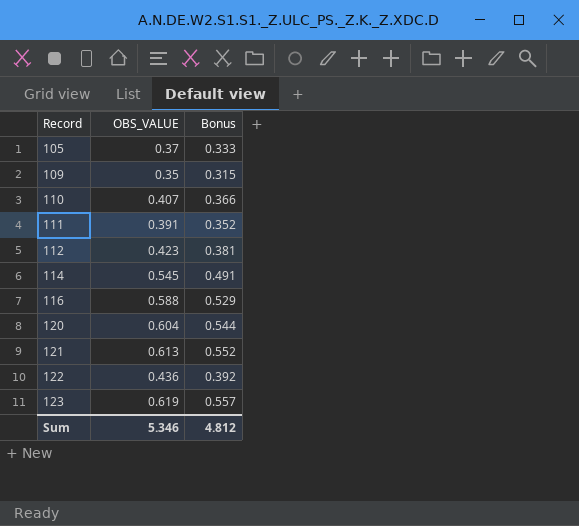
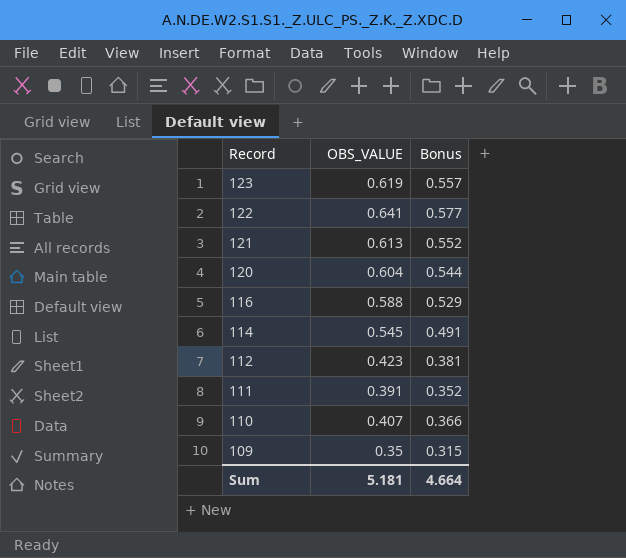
row order: Record ascending -> Record descending
row 105: 0.37 | 0.333 -> none
122 | OBS_VALUE: 0.436 -> 0.641
122 | Bonus: 0.392 -> 0.577
Sum | OBS_VALUE: 5.346 -> 5.181
Sum | Bonus: 4.812 -> 4.664

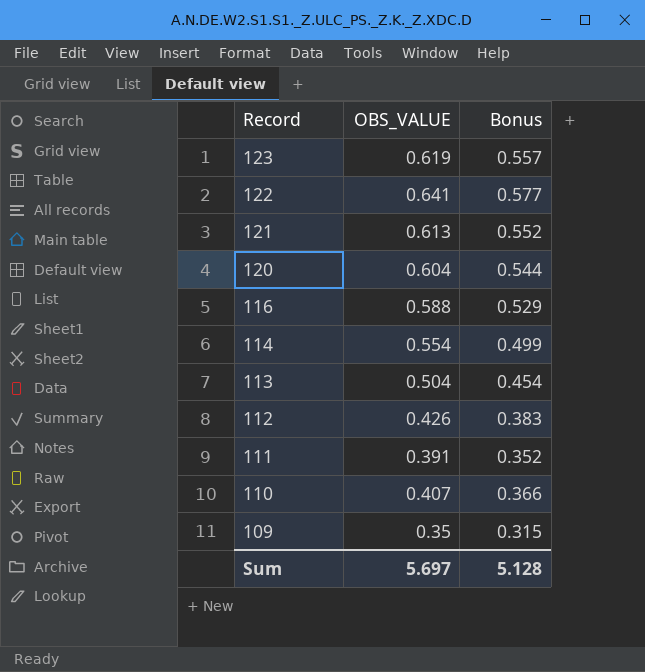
114 | OBS_VALUE: 0.545 -> 0.554
114 | Bonus: 0.491 -> 0.499
row 113: none -> 0.504 | 0.454
112 | OBS_VALUE: 0.423 -> 0.426
112 | Bonus: 0.381 -> 0.383
Sum | OBS_VALUE: 5.181 -> 5.697
Sum | Bonus: 4.664 -> 5.128

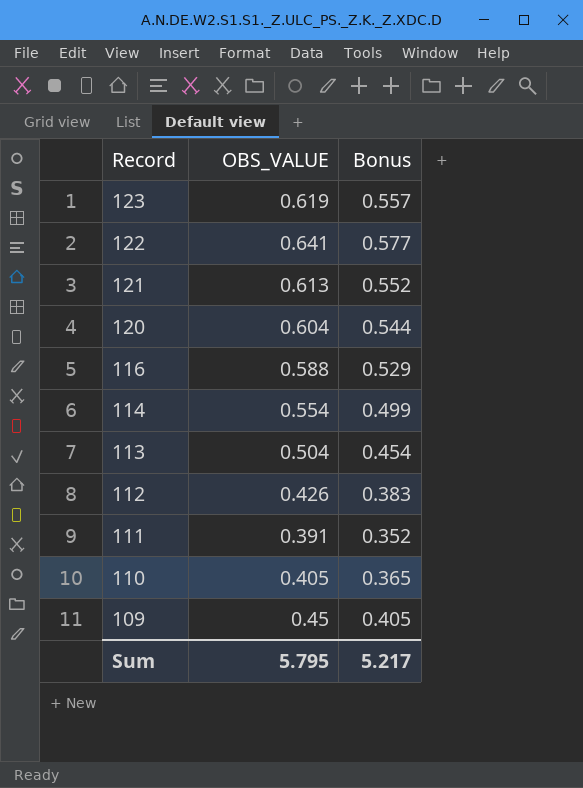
110 | OBS_VALUE: 0.407 -> 0.405
110 | Bonus: 0.366 -> 0.365
109 | OBS_VALUE: 0.35 -> 0.45
109 | Bonus: 0.315 -> 0.405
Sum | OBS_VALUE: 5.697 -> 5.795
Sum | Bonus: 5.128 -> 5.217

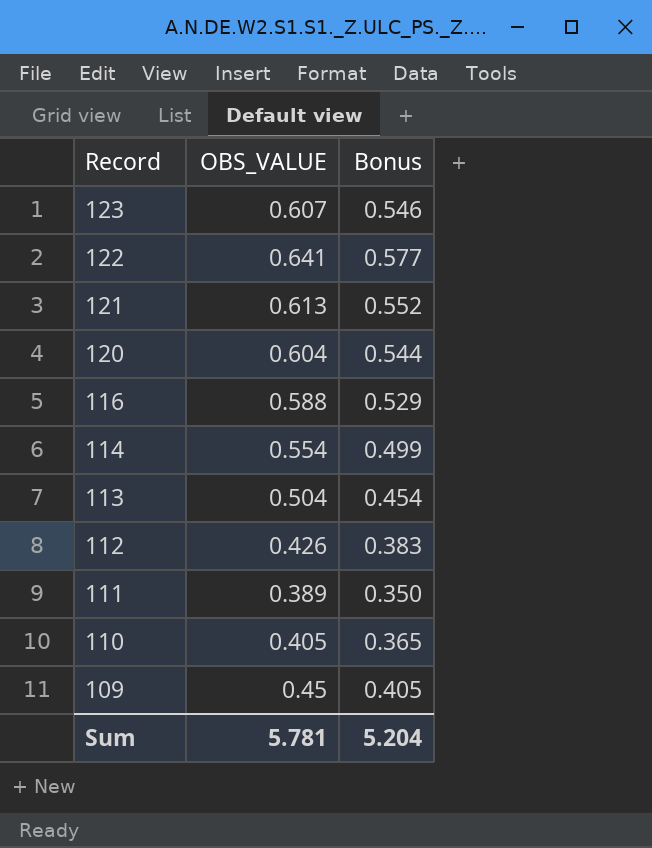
123 | OBS_VALUE: 0.619 -> 0.607
123 | Bonus: 0.557 -> 0.546
111 | OBS_VALUE: 0.391 -> 0.389
111 | Bonus: 0.352 -> 0.350
Sum | OBS_VALUE: 5.795 -> 5.781
Sum | Bonus: 5.217 -> 5.204

